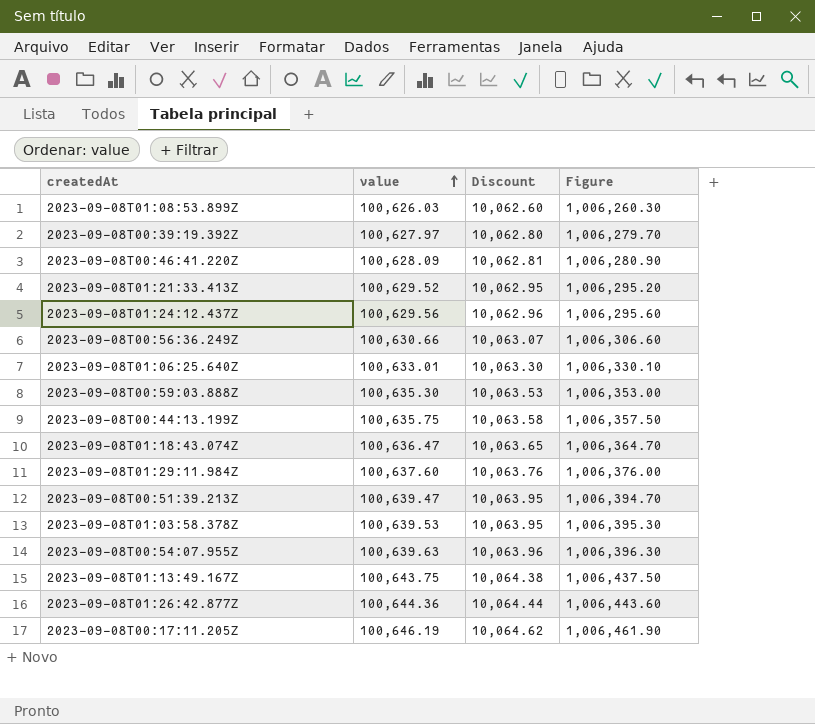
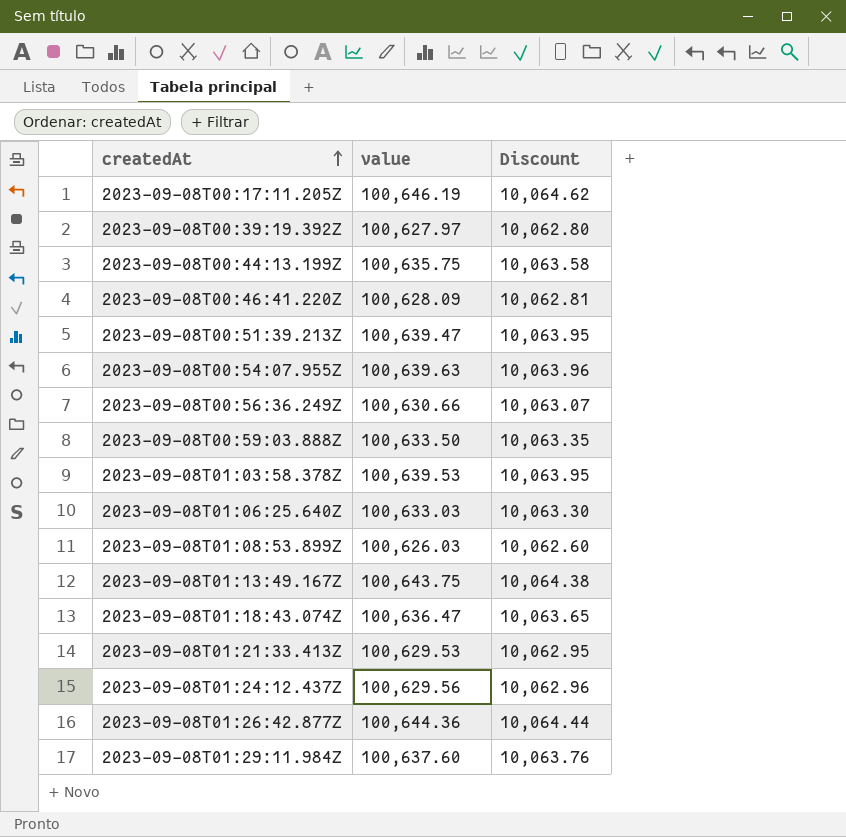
row order: value ascending -> createdAt ascending
column Figure | formula: [value] * 10 -> none
2023-09-08T00:59:03.888Z | value: 100,635.30 -> 100,633.50
2023-09-08T00:59:03.888Z | Discount: 10,063.53 -> 10,063.35
2023-09-08T01:06:25.640Z | value: 100,633.01 -> 100,633.03
2023-09-08T01:21:33.413Z | value: 100,629.52 -> 100,629.53

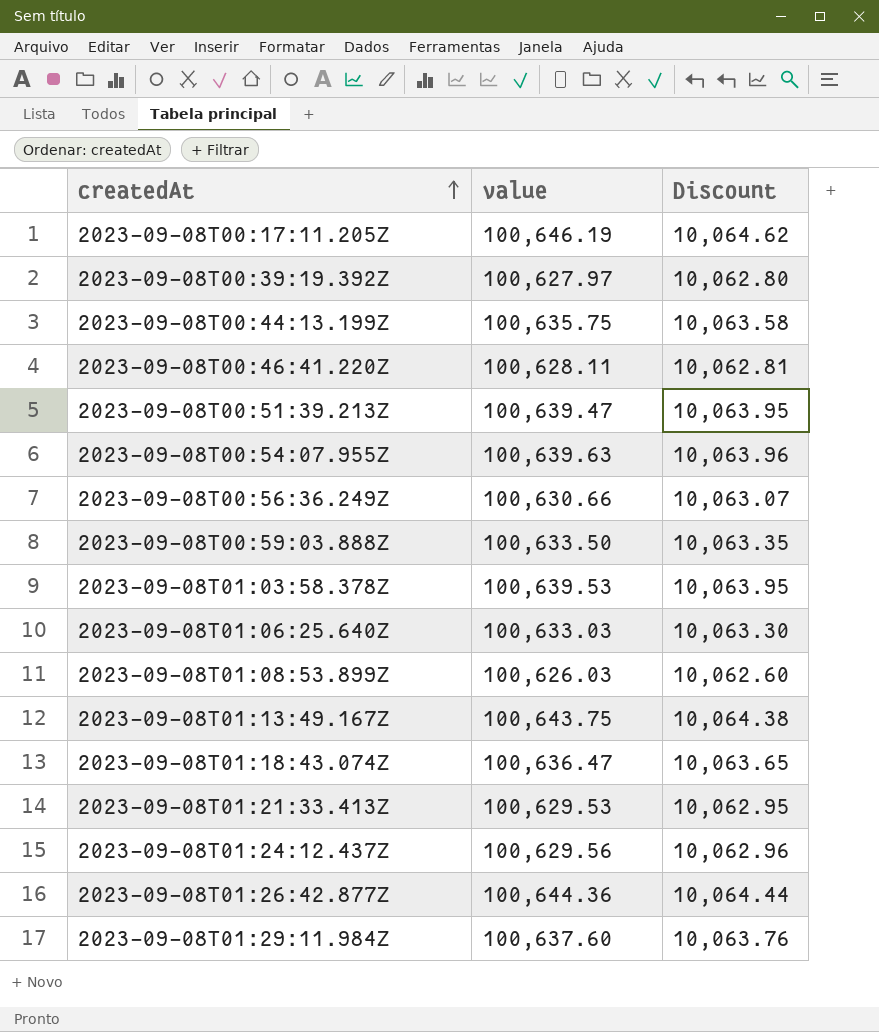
2023-09-08T00:46:41.220Z | value: 100,628.09 -> 100,628.11

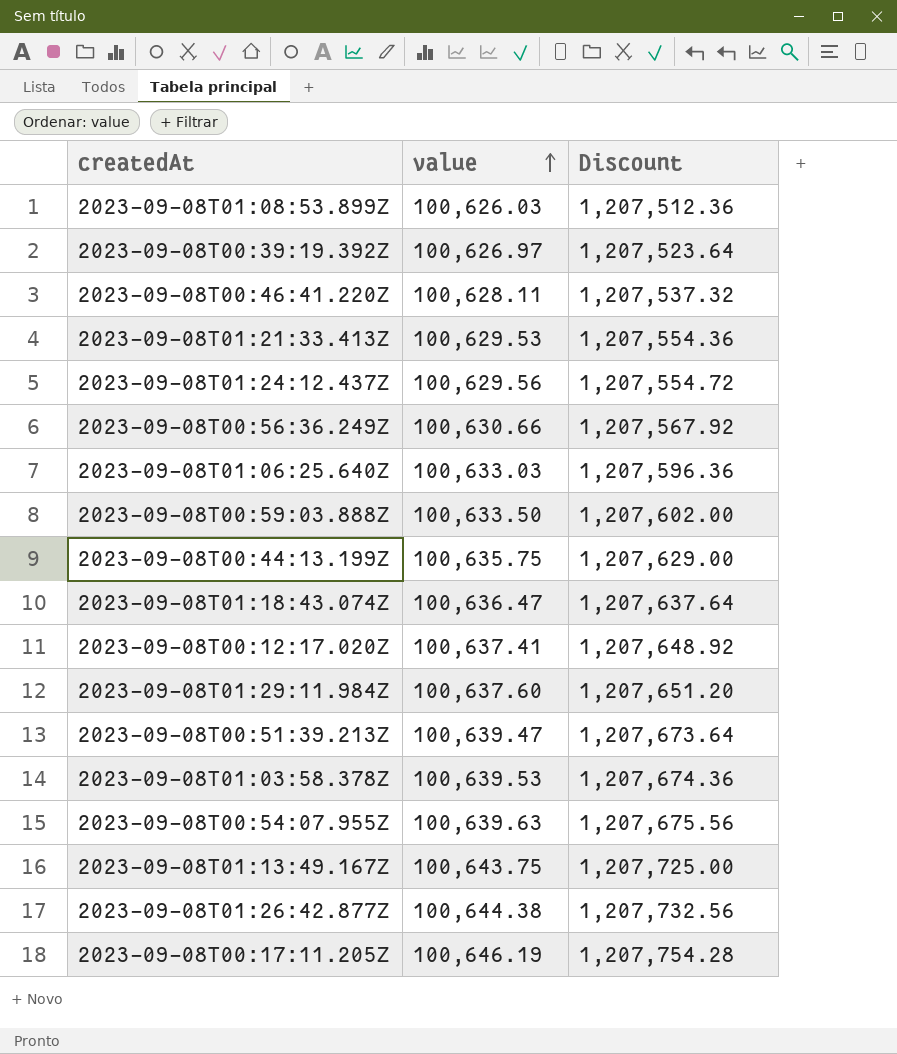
row order: createdAt ascending -> value ascending
column Discount | formula: [value] * 0.1 -> [value] * 12
2023-09-08T00:39:19.392Z | value: 100,627.97 -> 100,626.97
row 2023-09-08T00:12:17.020Z: none -> 100,637.41 | 1,207,648.92
2023-09-08T01:26:42.877Z | value: 100,644.36 -> 100,644.38

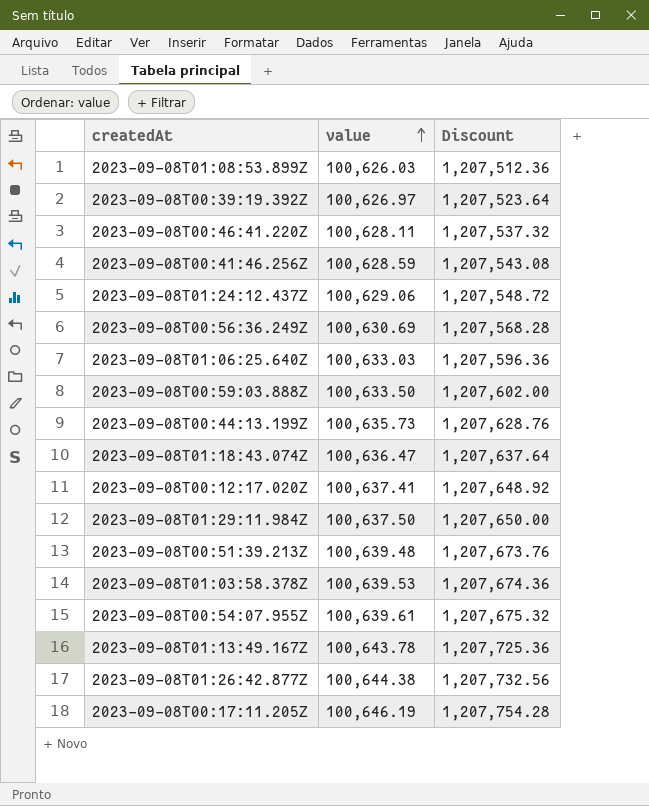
row 2023-09-08T01:21:33.413Z: 100,629.53 | 1,207,554.36 -> none
row 2023-09-08T00:41:46.256Z: none -> 100,628.59 | 1,207,543.08
2023-09-08T01:24:12.437Z | value: 100,629.56 -> 100,629.06
2023-09-08T01:24:12.437Z | Discount: 1,207,554.72 -> 1,207,548.72
2023-09-08T00:56:36.249Z | value: 100,630.66 -> 100,630.69
2023-09-08T00:56:36.249Z | Discount: 1,207,567.92 -> 1,207,568.28
2023-09-08T00:44:13.199Z | value: 100,635.75 -> 100,635.73
2023-09-08T00:44:13.199Z | Discount: 1,207,629.00 -> 1,207,628.76
2023-09-08T01:29:11.984Z | value: 100,637.60 -> 100,637.50
2023-09-08T01:29:11.984Z | Discount: 1,207,651.20 -> 1,207,650.00
2023-09-08T00:51:39.213Z | value: 100,639.47 -> 100,639.48
2023-09-08T00:51:39.213Z | Discount: 1,207,673.64 -> 1,207,673.76
2023-09-08T00:54:07.955Z | value: 100,639.63 -> 100,639.61
2023-09-08T00:54:07.955Z | Discount: 1,207,675.56 -> 1,207,675.32
2023-09-08T01:13:49.167Z | value: 100,643.75 -> 100,643.78
2023-09-08T01:13:49.167Z | Discount: 1,207,725.00 -> 1,207,725.36

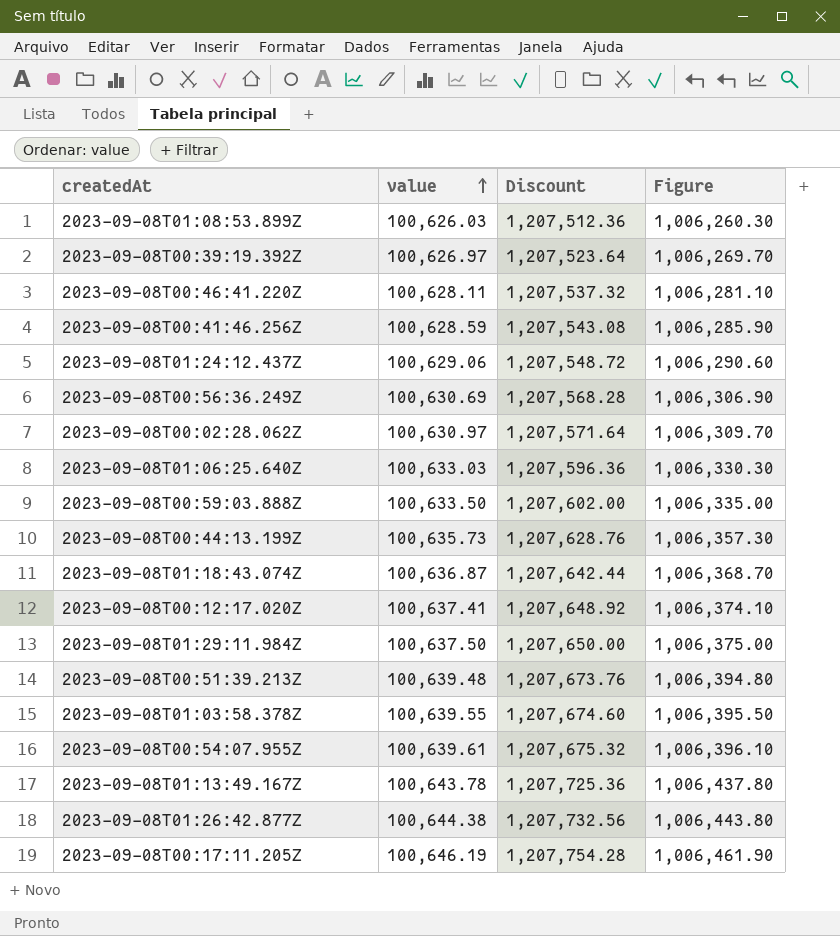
column Figure | formula: none -> [value] * 10
row 2023-09-08T00:02:28.062Z: none -> 100,630.97 | 1,207,571.64 | 1,006,309.70
2023-09-08T01:18:43.074Z | value: 100,636.47 -> 100,636.87
2023-09-08T01:18:43.074Z | Discount: 1,207,637.64 -> 1,207,642.44
2023-09-08T01:03:58.378Z | value: 100,639.53 -> 100,639.55
2023-09-08T01:03:58.378Z | Discount: 1,207,674.36 -> 1,207,674.60

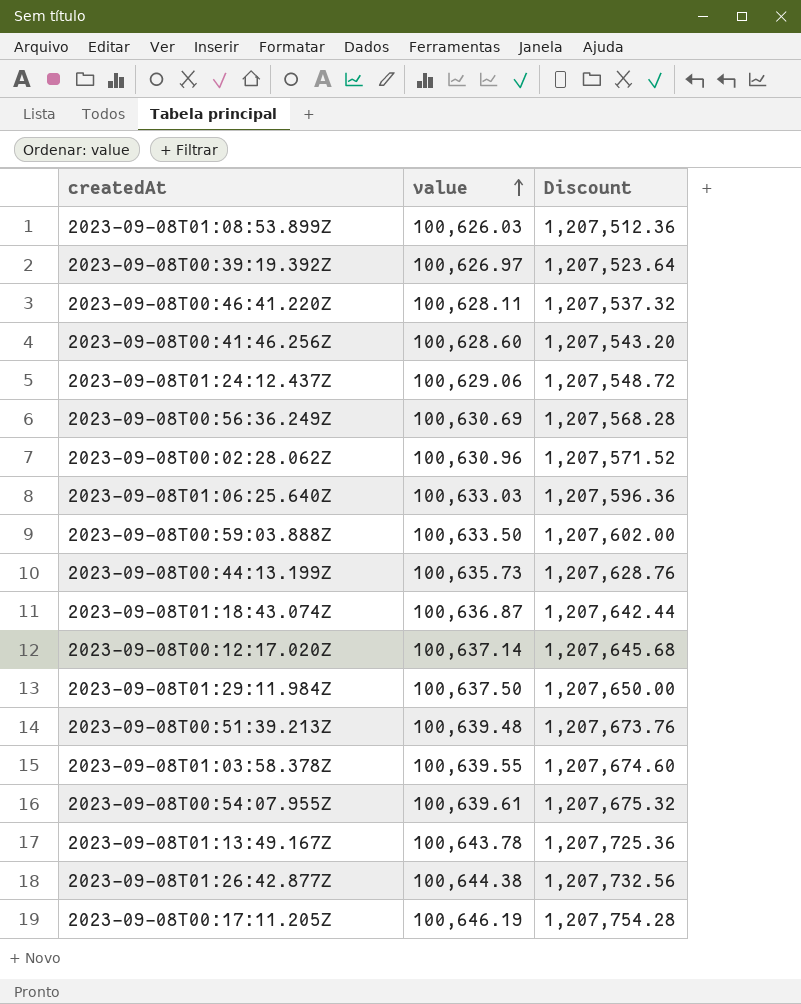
column Figure | formula: [value] * 10 -> none
2023-09-08T00:41:46.256Z | value: 100,628.59 -> 100,628.60
2023-09-08T00:41:46.256Z | Discount: 1,207,543.08 -> 1,207,543.20
2023-09-08T00:02:28.062Z | value: 100,630.97 -> 100,630.96
2023-09-08T00:02:28.062Z | Discount: 1,207,571.64 -> 1,207,571.52
2023-09-08T00:12:17.020Z | value: 100,637.41 -> 100,637.14
2023-09-08T00:12:17.020Z | Discount: 1,207,648.92 -> 1,207,645.68

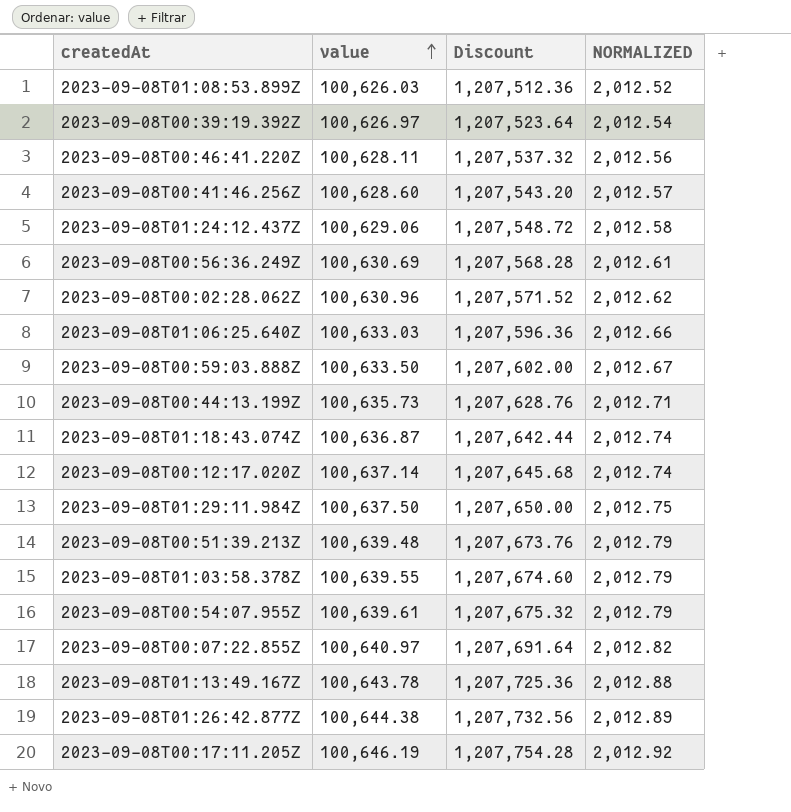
column NORMALIZED | formula: none -> [value] * 0.02
row 2023-09-08T00:07:22.855Z: none -> 100,640.97 | 1,207,691.64 | 2,012.82

